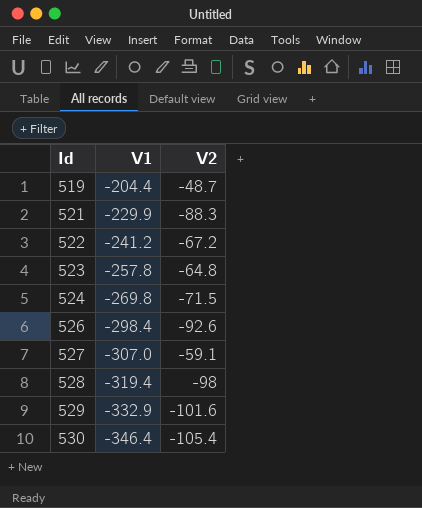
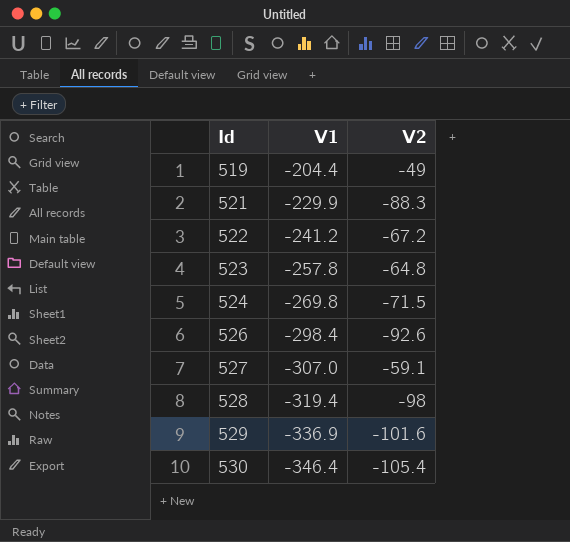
519 | V2: -48.7 -> -49
529 | V1: -332.9 -> -336.9

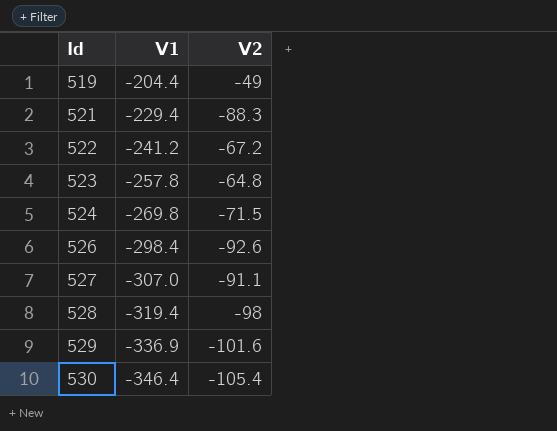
521 | V1: -229.9 -> -229.4
527 | V2: -59.1 -> -91.1

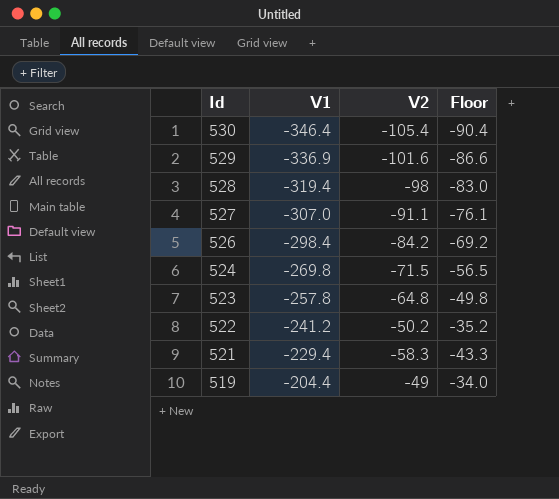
row order: Id ascending -> Id descending
column Floor | formula: none -> [V2] + 15
526 | V2: -92.6 -> -84.2
522 | V2: -67.2 -> -50.2
521 | V2: -88.3 -> -58.3

